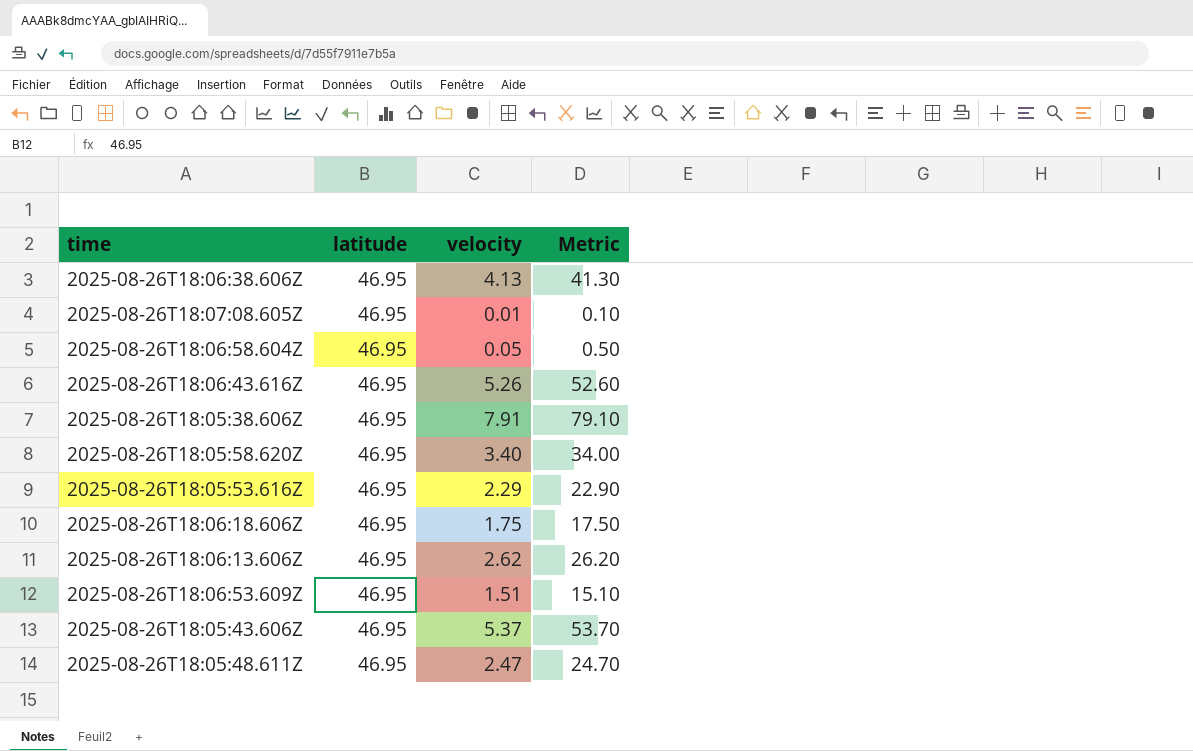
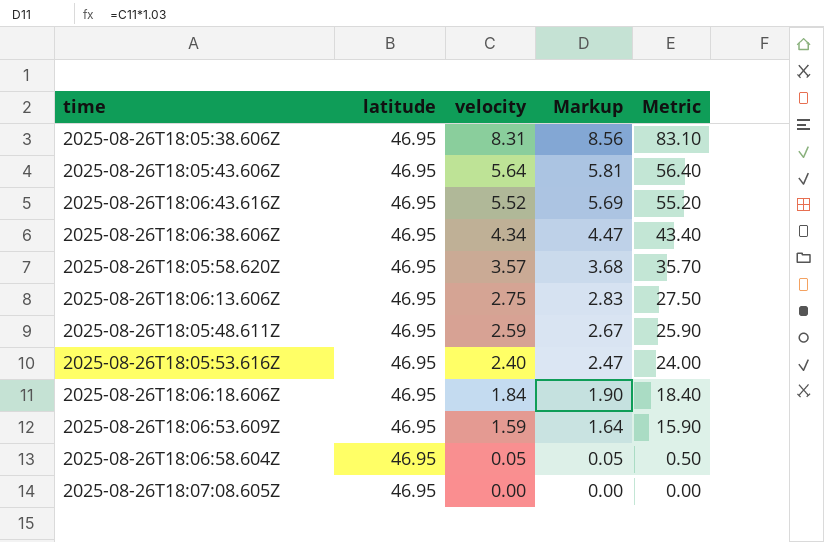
row order: none -> velocity descending
column Markup | formula: none -> [velocity] * 1.03
2025-08-26T18:05:38.606Z | velocity: 7.91 -> 8.31
2025-08-26T18:05:38.606Z | Metric: 79.10 -> 83.10
2025-08-26T18:05:43.606Z | velocity: 5.37 -> 5.64
2025-08-26T18:05:43.606Z | Metric: 53.70 -> 56.40
2025-08-26T18:06:43.616Z | velocity: 5.26 -> 5.52
2025-08-26T18:06:43.616Z | Metric: 52.60 -> 55.20
2025-08-26T18:06:38.606Z | velocity: 4.13 -> 4.34
2025-08-26T18:06:38.606Z | Metric: 41.30 -> 43.40
2025-08-26T18:05:58.620Z | velocity: 3.40 -> 3.57
2025-08-26T18:05:58.620Z | Metric: 34.00 -> 35.70
2025-08-26T18:06:13.606Z | velocity: 2.62 -> 2.75
2025-08-26T18:06:13.606Z | Metric: 26.20 -> 27.50
2025-08-26T18:05:48.611Z | velocity: 2.47 -> 2.59
2025-08-26T18:05:48.611Z | Metric: 24.70 -> 25.90
2025-08-26T18:05:53.616Z | velocity: 2.29 -> 2.40
2025-08-26T18:05:53.616Z | Metric: 22.90 -> 24.00
2025-08-26T18:06:18.606Z | velocity: 1.75 -> 1.84
2025-08-26T18:06:18.606Z | Metric: 17.50 -> 18.40
2025-08-26T18:06:53.609Z | velocity: 1.51 -> 1.59
2025-08-26T18:06:53.609Z | Metric: 15.10 -> 15.90
2025-08-26T18:07:08.605Z | velocity: 0.01 -> 0.00
2025-08-26T18:07:08.605Z | Metric: 0.10 -> 0.00

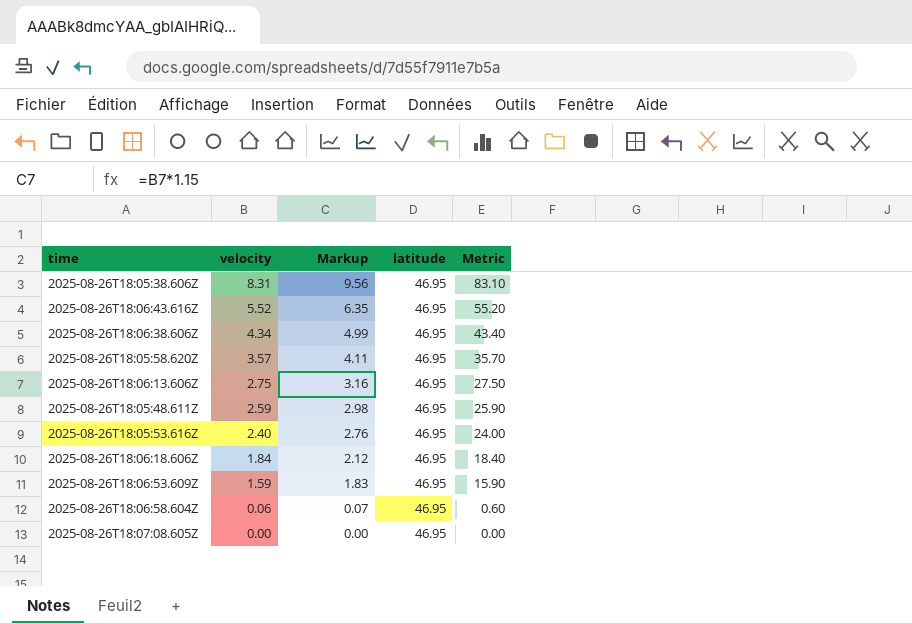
column Markup | formula: [velocity] * 1.03 -> [velocity] * 1.15
column latitude | position: 2 -> 4
row 2025-08-26T18:05:43.606Z: 46.95 | 5.64 | 5.81 | 56.40 -> none
2025-08-26T18:06:58.604Z | velocity: 0.05 -> 0.06
2025-08-26T18:06:58.604Z | Metric: 0.50 -> 0.60

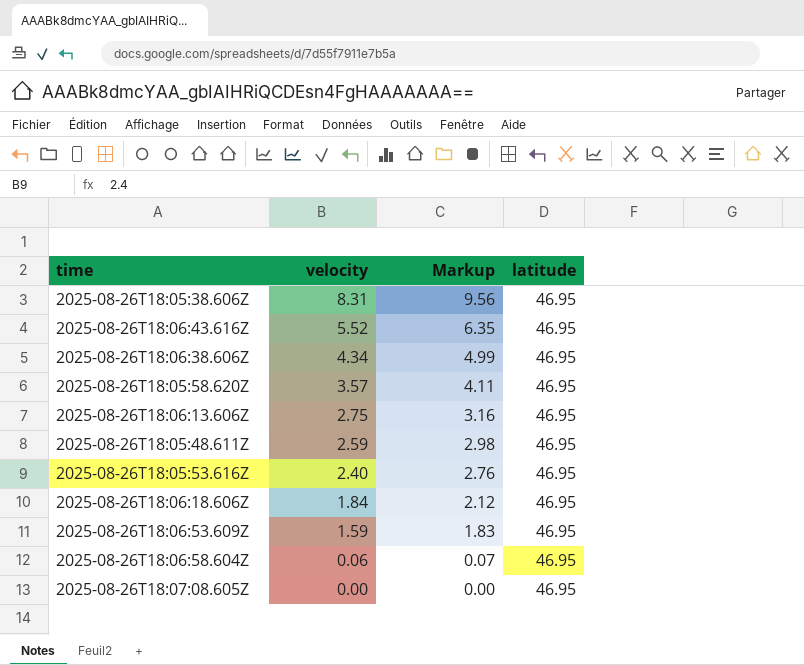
column Metric | formula: [velocity] * 10 -> none

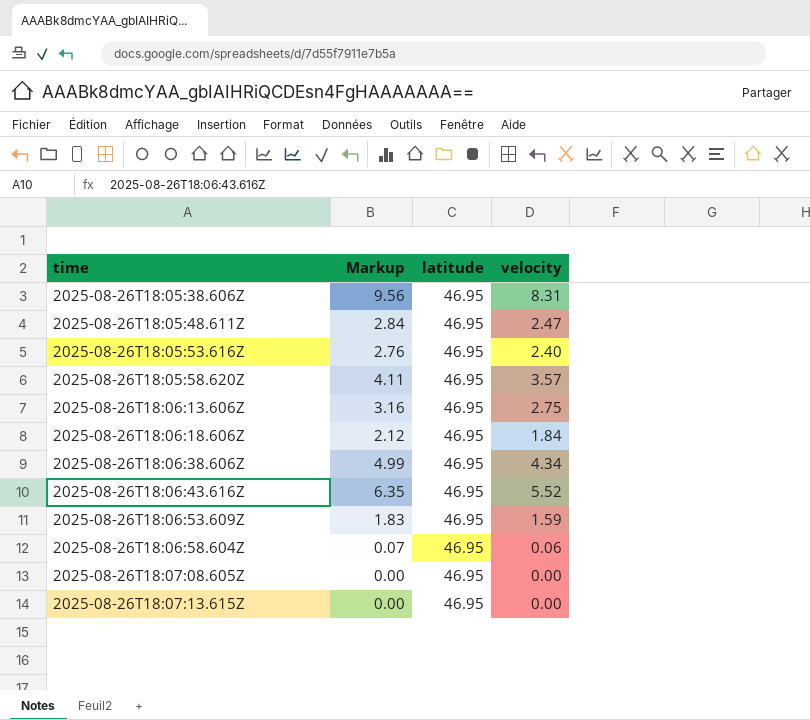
row order: velocity descending -> time ascending
column velocity | position: 2 -> 4
2025-08-26T18:05:48.611Z | Markup: 2.98 -> 2.84
2025-08-26T18:05:48.611Z | velocity: 2.59 -> 2.47
row 2025-08-26T18:07:13.615Z: none -> 0.00 | 46.95 | 0.00

